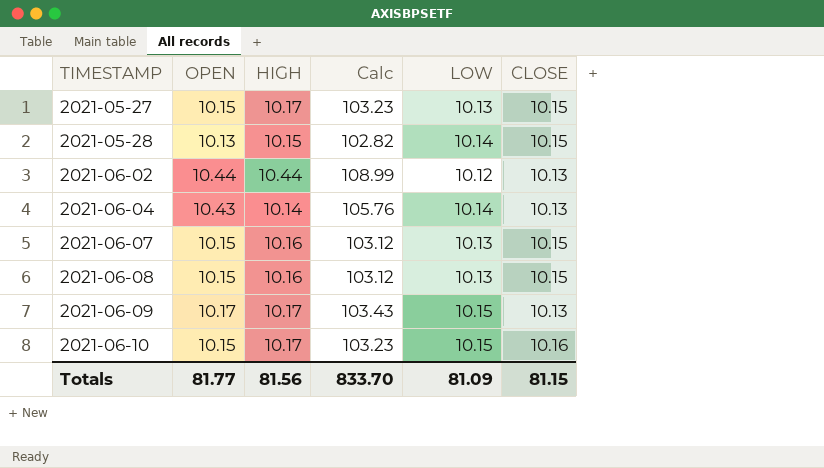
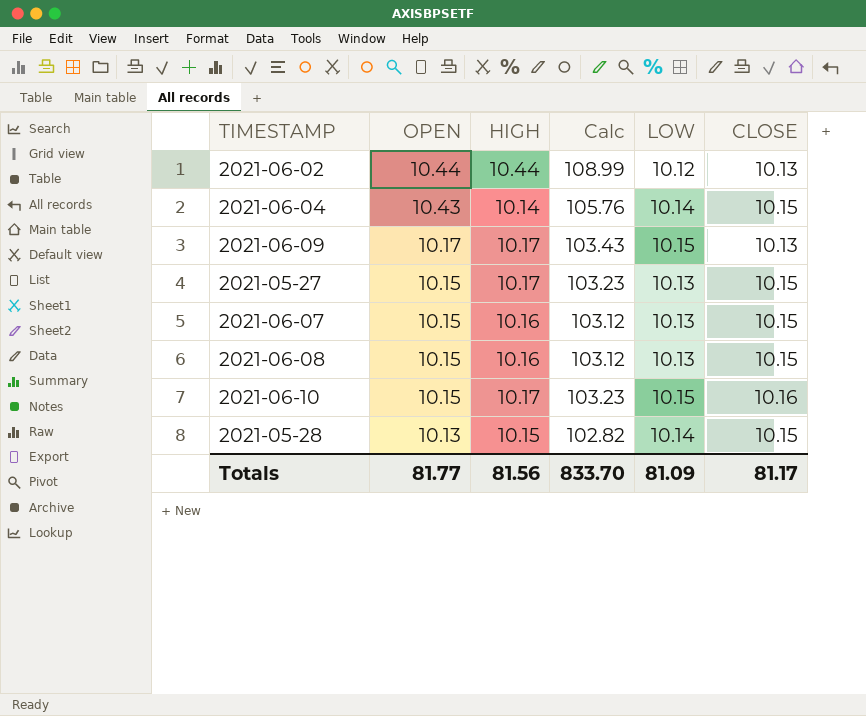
row order: TIMESTAMP ascending -> OPEN descending
2021-06-04 | CLOSE: 10.13 -> 10.15
Totals | CLOSE: 81.15 -> 81.17

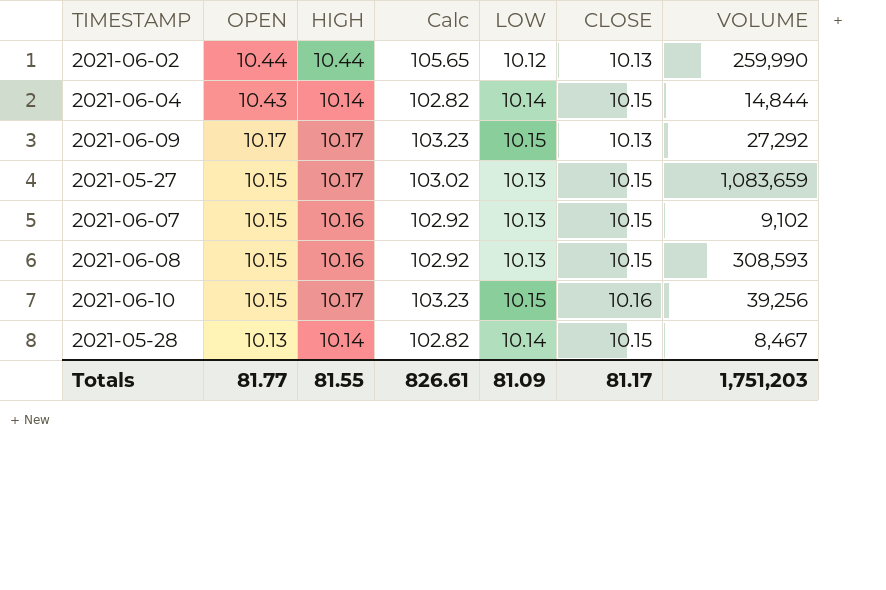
column Calc | formula: [OPEN] * [HIGH] -> [HIGH] * [LOW]
column VOLUME | position: none -> 7
2021-05-28 | HIGH: 10.15 -> 10.14
Totals | HIGH: 81.56 -> 81.55
Totals | Calc: 833.70 -> 826.61

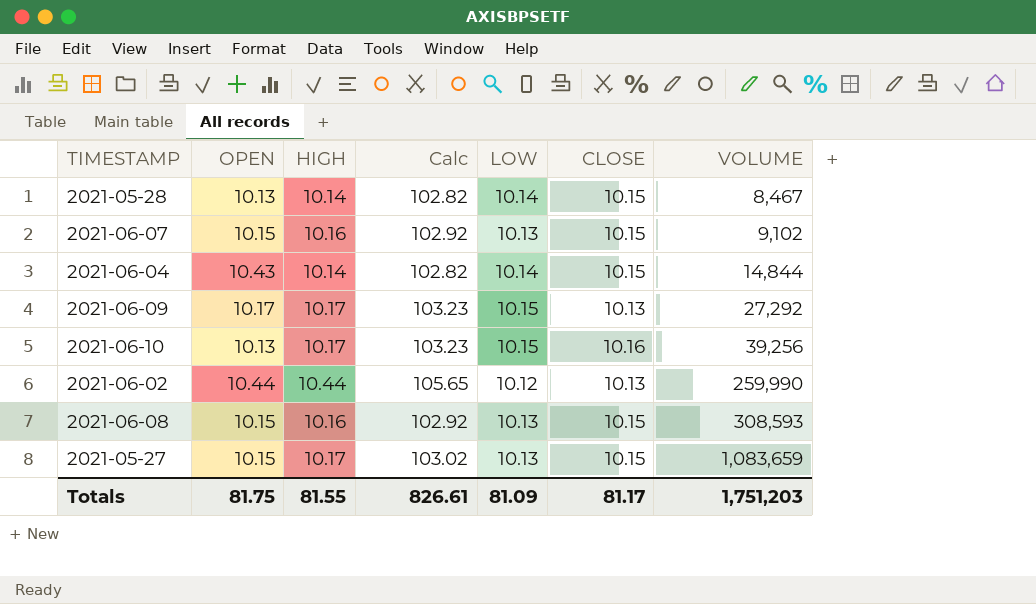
row order: OPEN descending -> VOLUME ascending
2021-06-10 | OPEN: 10.15 -> 10.13
Totals | OPEN: 81.77 -> 81.75

